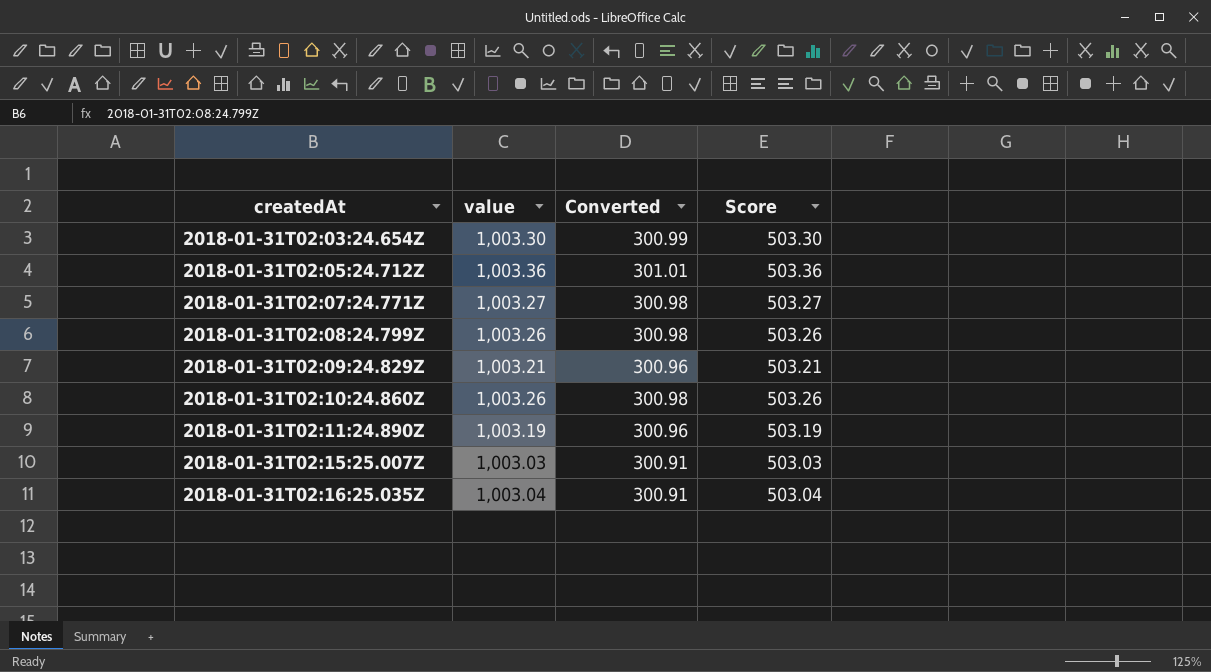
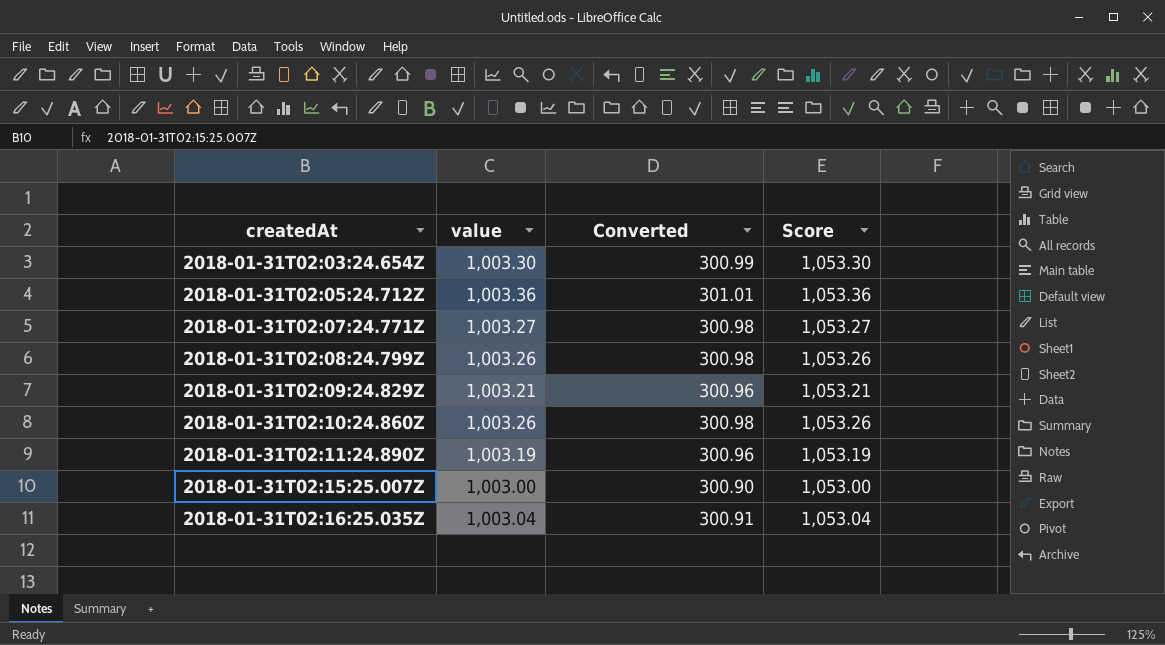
column Score | formula: [value] - 500 -> [value] + 50
2018-01-31T02:15:25.007Z | value: 1,003.03 -> 1,003.00
2018-01-31T02:15:25.007Z | Converted: 300.91 -> 300.90

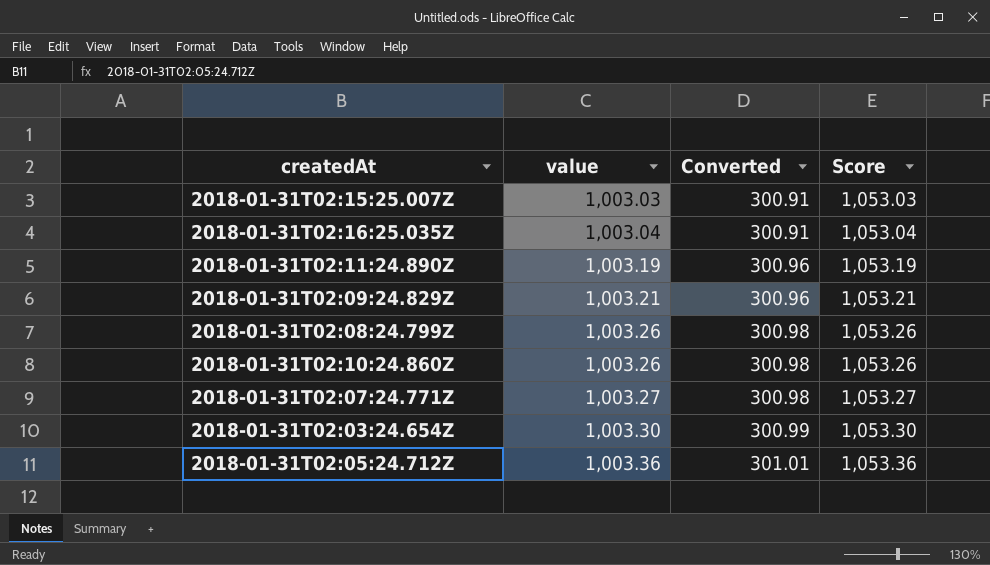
row order: createdAt ascending -> value ascending
2018-01-31T02:15:25.007Z | value: 1,003.00 -> 1,003.03
2018-01-31T02:15:25.007Z | Converted: 300.90 -> 300.91
2018-01-31T02:15:25.007Z | Score: 1,053.00 -> 1,053.03

